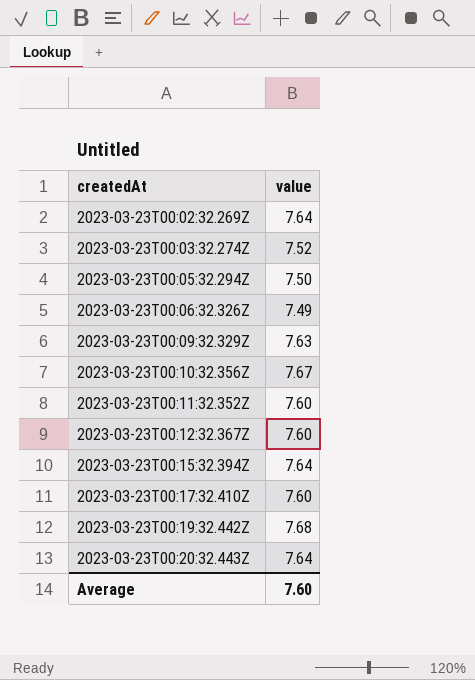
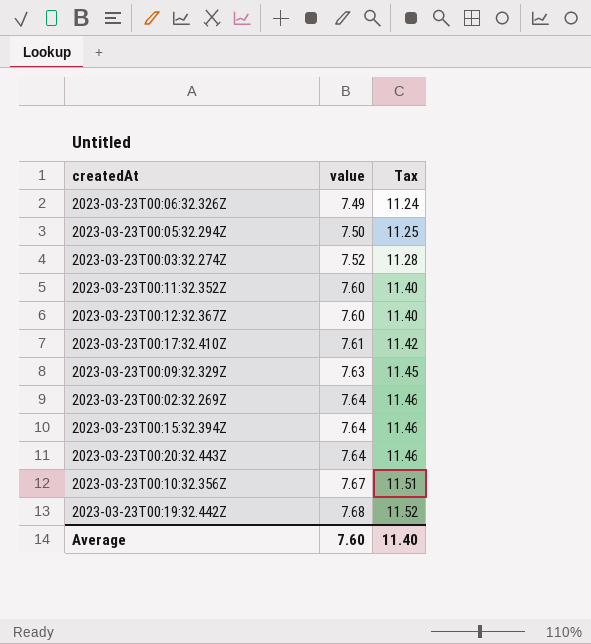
row order: createdAt ascending -> value ascending
column Tax | formula: none -> [value] * 1.5
2023-03-23T00:17:32.410Z | value: 7.60 -> 7.61

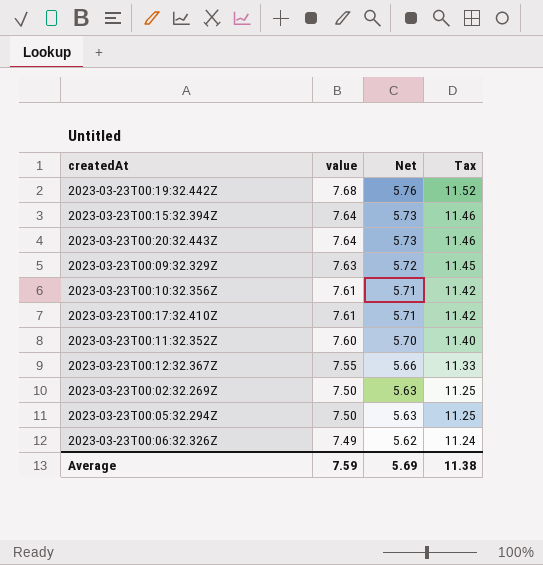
row order: value ascending -> value descending
column Net | formula: none -> [value] * 0.75
row 2023-03-23T00:03:32.274Z: 7.52 | 11.28 -> none
2023-03-23T00:10:32.356Z | value: 7.67 -> 7.61
2023-03-23T00:10:32.356Z | Tax: 11.51 -> 11.42
2023-03-23T00:12:32.367Z | value: 7.60 -> 7.55
2023-03-23T00:12:32.367Z | Tax: 11.40 -> 11.33
2023-03-23T00:02:32.269Z | value: 7.64 -> 7.50
2023-03-23T00:02:32.269Z | Tax: 11.46 -> 11.25
Average | value: 7.60 -> 7.59
Average | Tax: 11.40 -> 11.38

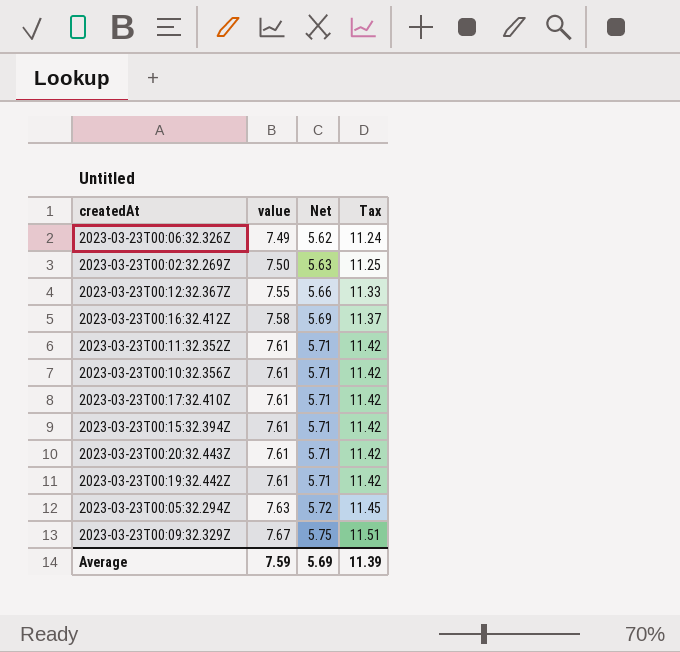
row order: value descending -> value ascending
row 2023-03-23T00:16:32.412Z: none -> 7.58 | 5.69 | 11.37
2023-03-23T00:11:32.352Z | value: 7.60 -> 7.61
2023-03-23T00:11:32.352Z | Net: 5.70 -> 5.71
2023-03-23T00:11:32.352Z | Tax: 11.40 -> 11.42
2023-03-23T00:15:32.394Z | value: 7.64 -> 7.61
2023-03-23T00:15:32.394Z | Net: 5.73 -> 5.71
2023-03-23T00:15:32.394Z | Tax: 11.46 -> 11.42
2023-03-23T00:20:32.443Z | value: 7.64 -> 7.61
2023-03-23T00:20:32.443Z | Net: 5.73 -> 5.71
2023-03-23T00:20:32.443Z | Tax: 11.46 -> 11.42
2023-03-23T00:19:32.442Z | value: 7.68 -> 7.61
2023-03-23T00:19:32.442Z | Net: 5.76 -> 5.71
2023-03-23T00:19:32.442Z | Tax: 11.52 -> 11.42
2023-03-23T00:05:32.294Z | value: 7.50 -> 7.63
2023-03-23T00:05:32.294Z | Net: 5.63 -> 5.72
2023-03-23T00:05:32.294Z | Tax: 11.25 -> 11.45
2023-03-23T00:09:32.329Z | value: 7.63 -> 7.67
2023-03-23T00:09:32.329Z | Net: 5.72 -> 5.75
2023-03-23T00:09:32.329Z | Tax: 11.45 -> 11.51
Average | Tax: 11.38 -> 11.39

